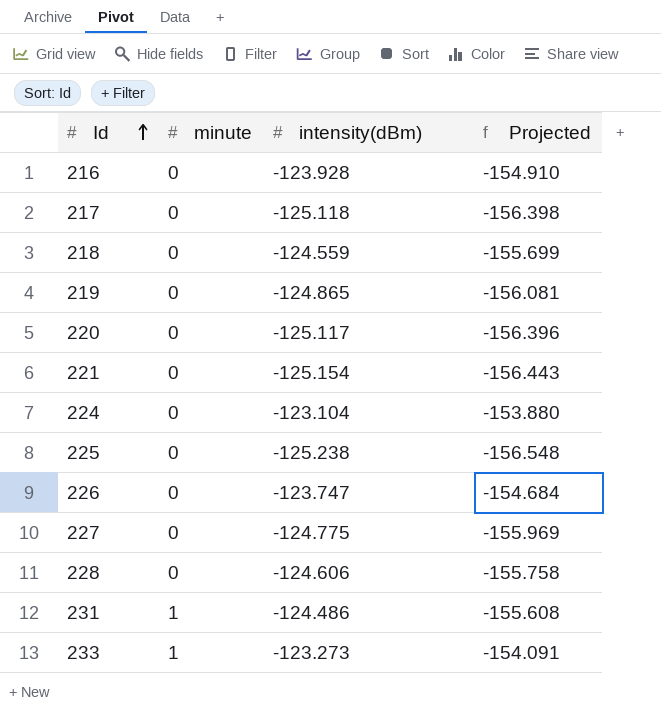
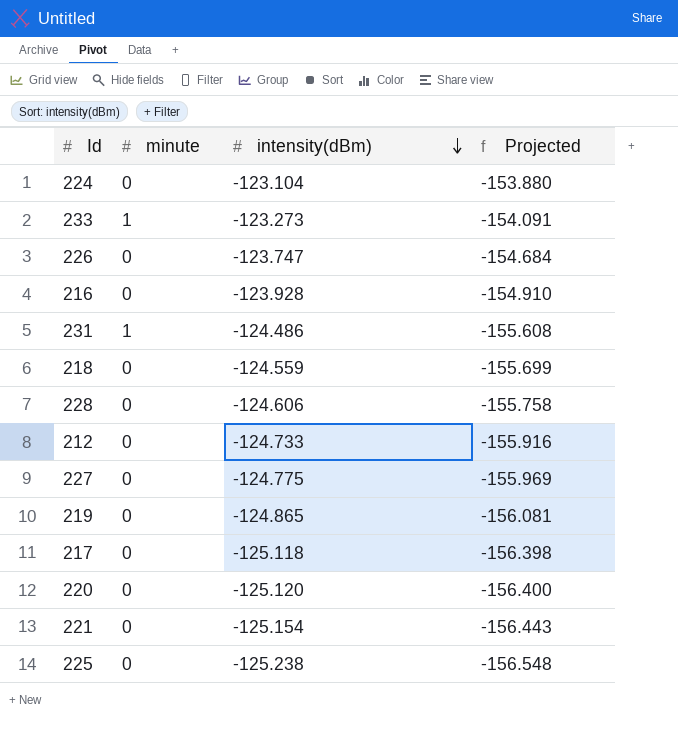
row order: Id ascending -> intensity(dBm) descending
row 212: none -> 0 | -124.733 | -155.916
220 | intensity(dBm): -125.117 -> -125.120
220 | Projected: -156.396 -> -156.400

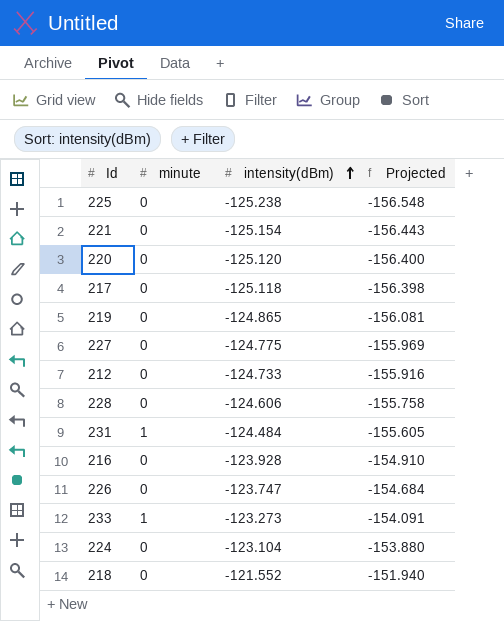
row order: intensity(dBm) descending -> intensity(dBm) ascending
231 | intensity(dBm): -124.486 -> -124.484
231 | Projected: -155.608 -> -155.605
218 | intensity(dBm): -124.559 -> -121.552
218 | Projected: -155.699 -> -151.940

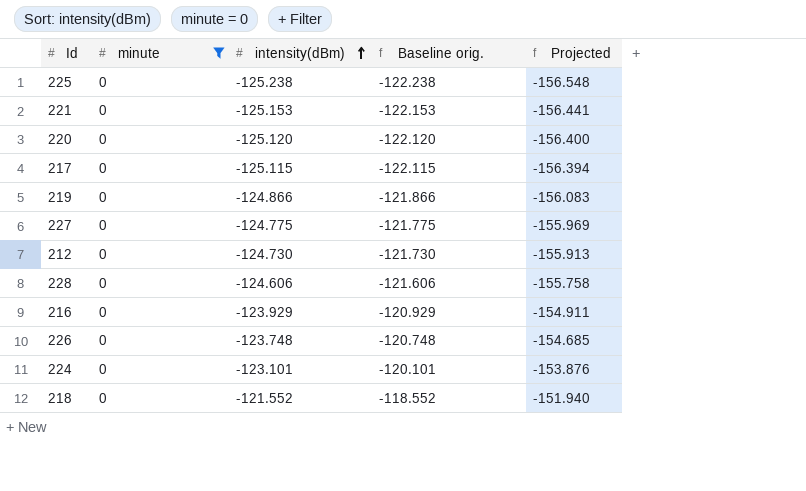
filter: none -> minute = 0
column Baseline orig. | formula: none -> [intensity(dBm)] + 3
221 | intensity(dBm): -125.154 -> -125.153
221 | Projected: -156.443 -> -156.441
217 | intensity(dBm): -125.118 -> -125.115
217 | Projected: -156.398 -> -156.394
219 | intensity(dBm): -124.865 -> -124.866
219 | Projected: -156.081 -> -156.083
212 | intensity(dBm): -124.733 -> -124.730
212 | Projected: -155.916 -> -155.913
216 | intensity(dBm): -123.928 -> -123.929
216 | Projected: -154.910 -> -154.911
226 | intensity(dBm): -123.747 -> -123.748
226 | Projected: -154.684 -> -154.685
224 | intensity(dBm): -123.104 -> -123.101
224 | Projected: -153.880 -> -153.876

